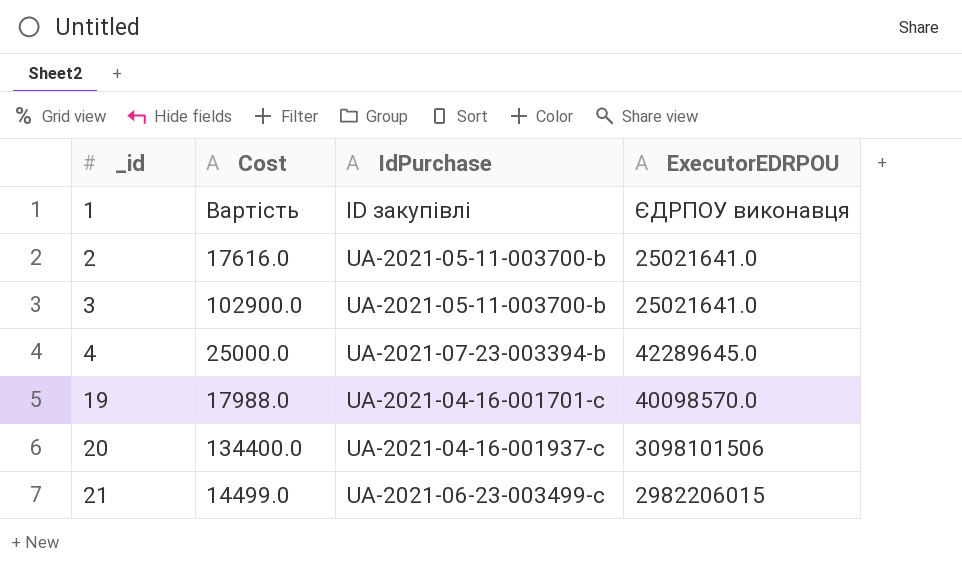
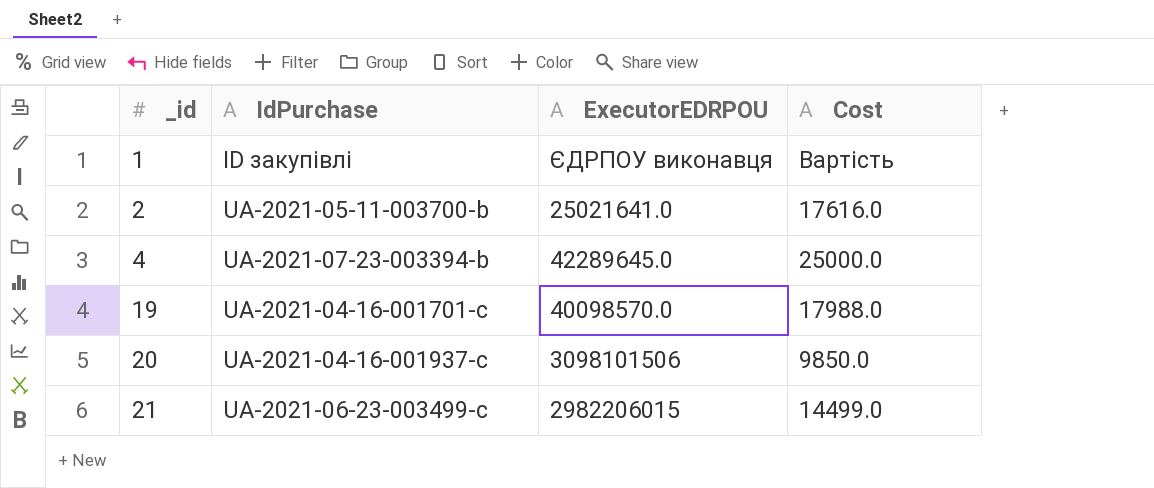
column Cost | position: 2 -> 4
row 3: 102900.0 | UA-2021-05-11-003700-b | 25021641.0 -> none
20 | Cost: 134400.0 -> 9850.0

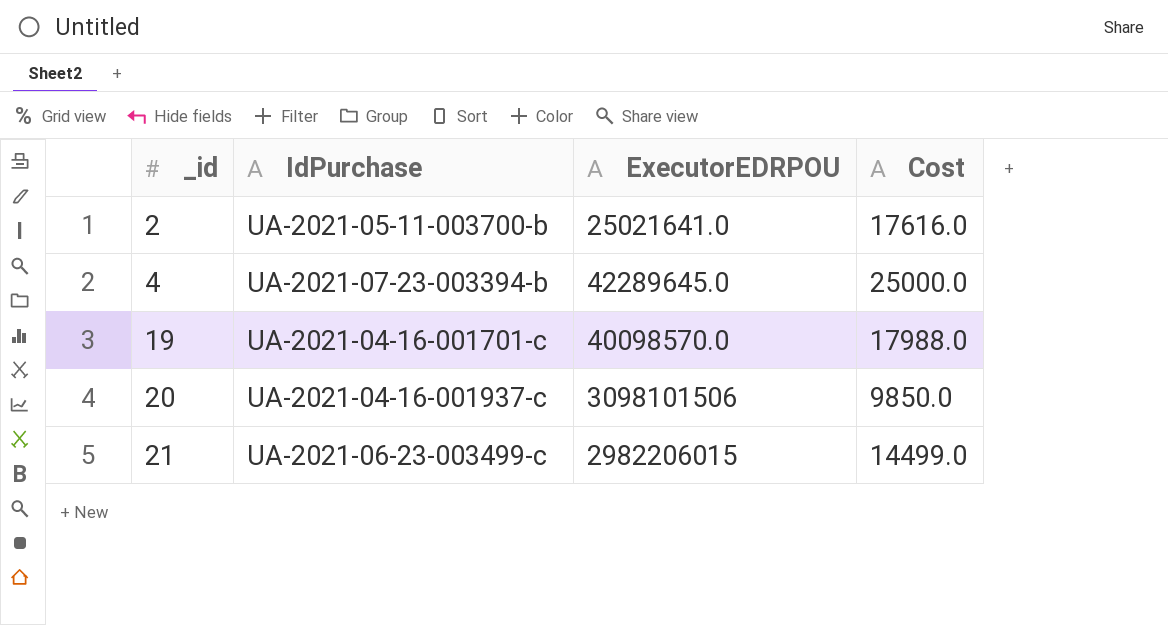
row 1: ID закупівлі | ЄДРПОУ виконавця | Вартість -> none

